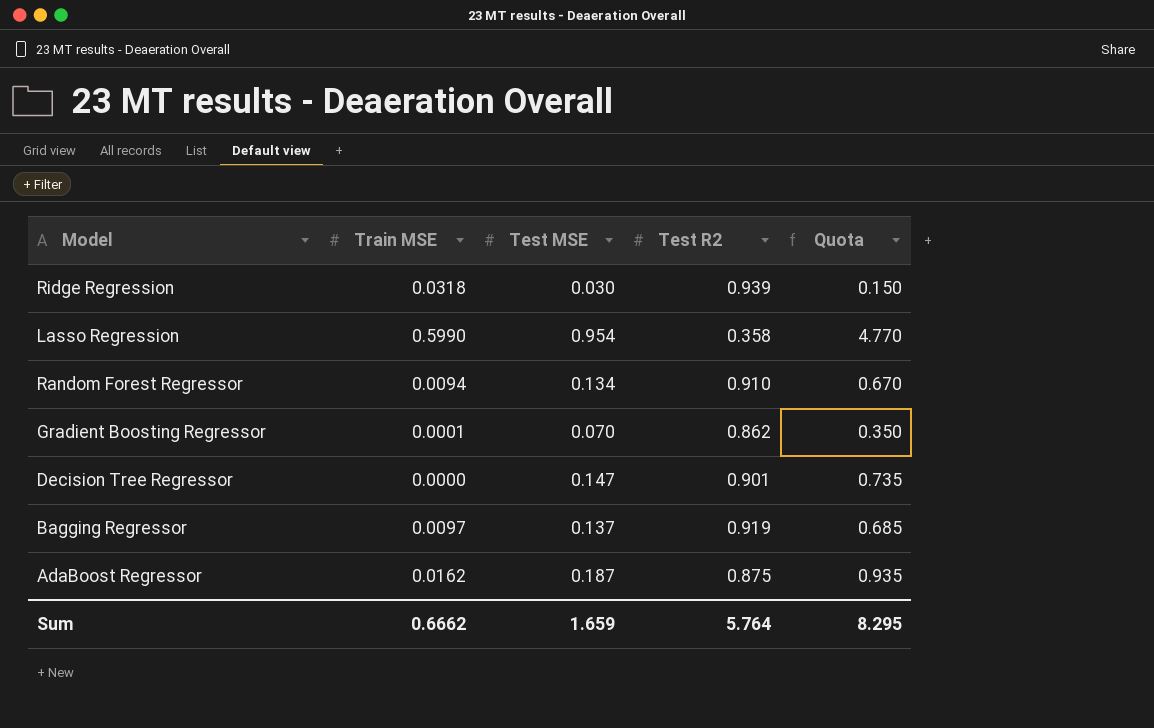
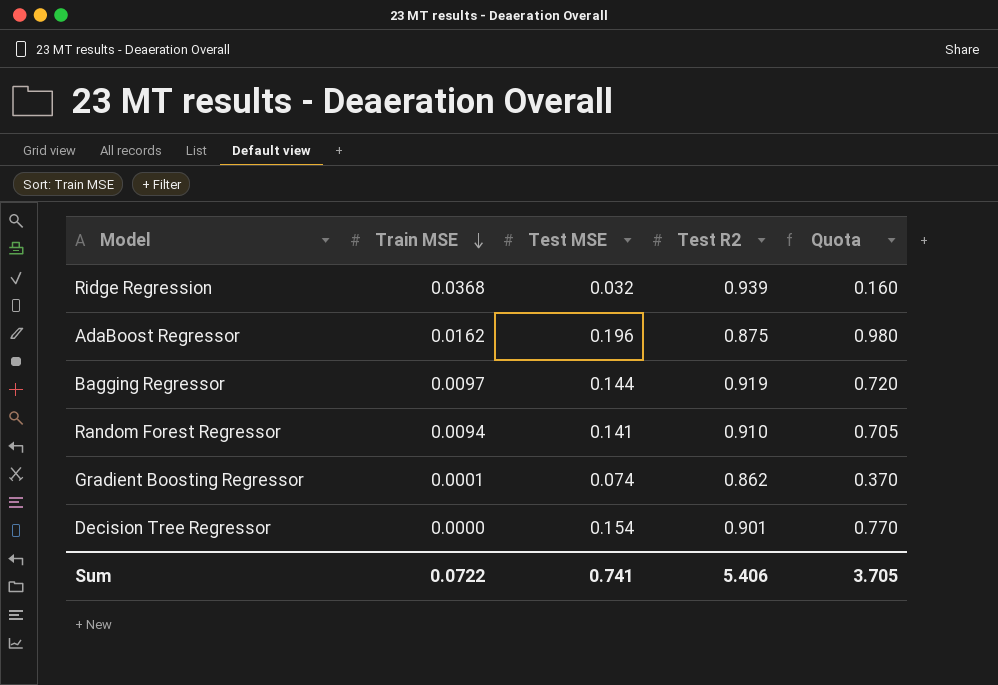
row order: none -> Train MSE descending
row Lasso Regression: 0.5990 | 0.954 | 0.358 | 4.770 -> none
Ridge Regression | Train MSE: 0.0318 -> 0.0368
Ridge Regression | Test MSE: 0.030 -> 0.032
Ridge Regression | Quota: 0.150 -> 0.160
AdaBoost Regressor | Test MSE: 0.187 -> 0.196
AdaBoost Regressor | Quota: 0.935 -> 0.980
Bagging Regressor | Test MSE: 0.137 -> 0.144
Bagging Regressor | Quota: 0.685 -> 0.720
Random Forest Regressor | Test MSE: 0.134 -> 0.141
Random Forest Regressor | Quota: 0.670 -> 0.705
Gradient Boosting Regressor | Test MSE: 0.070 -> 0.074
Gradient Boosting Regressor | Quota: 0.350 -> 0.370
Decision Tree Regressor | Test MSE: 0.147 -> 0.154
Decision Tree Regressor | Quota: 0.735 -> 0.770
Sum | Train MSE: 0.6662 -> 0.0722
Sum | Test MSE: 1.659 -> 0.741
Sum | Test R2: 5.764 -> 5.406
Sum | Quota: 8.295 -> 3.705

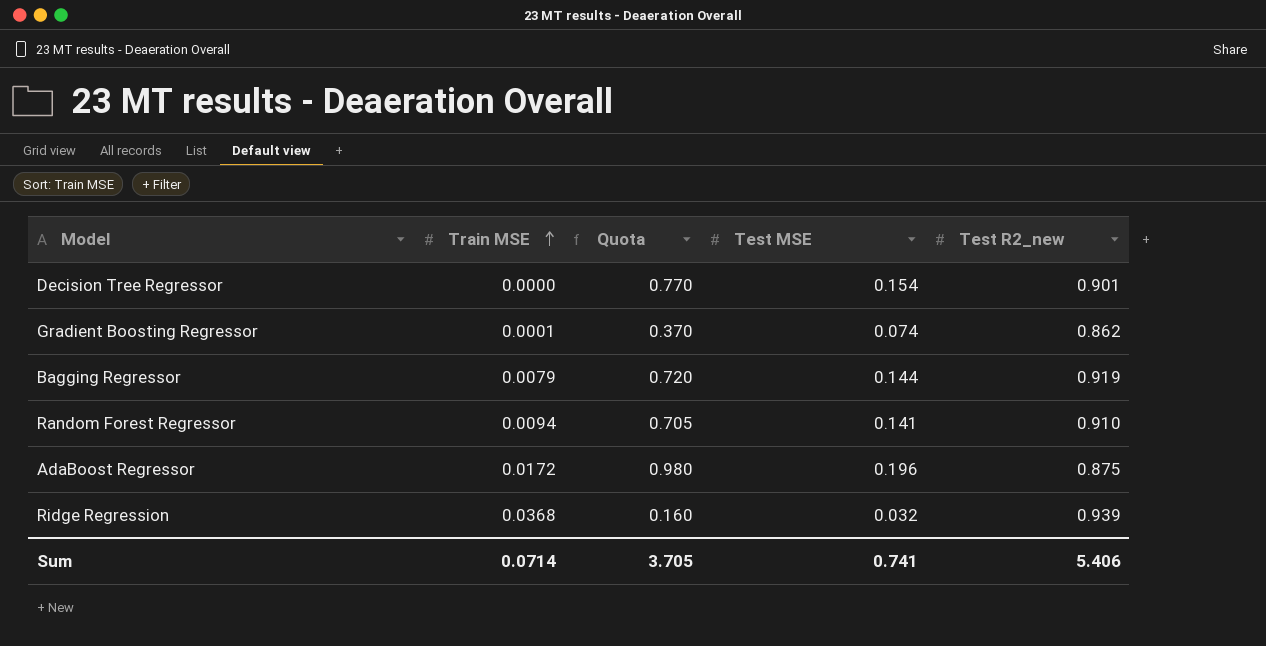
row order: Train MSE descending -> Train MSE ascending
column Quota | position: 5 -> 3
column name: Test R2 -> Test R2_new
Bagging Regressor | Train MSE: 0.0097 -> 0.0079
AdaBoost Regressor | Train MSE: 0.0162 -> 0.0172
Sum | Train MSE: 0.0722 -> 0.0714

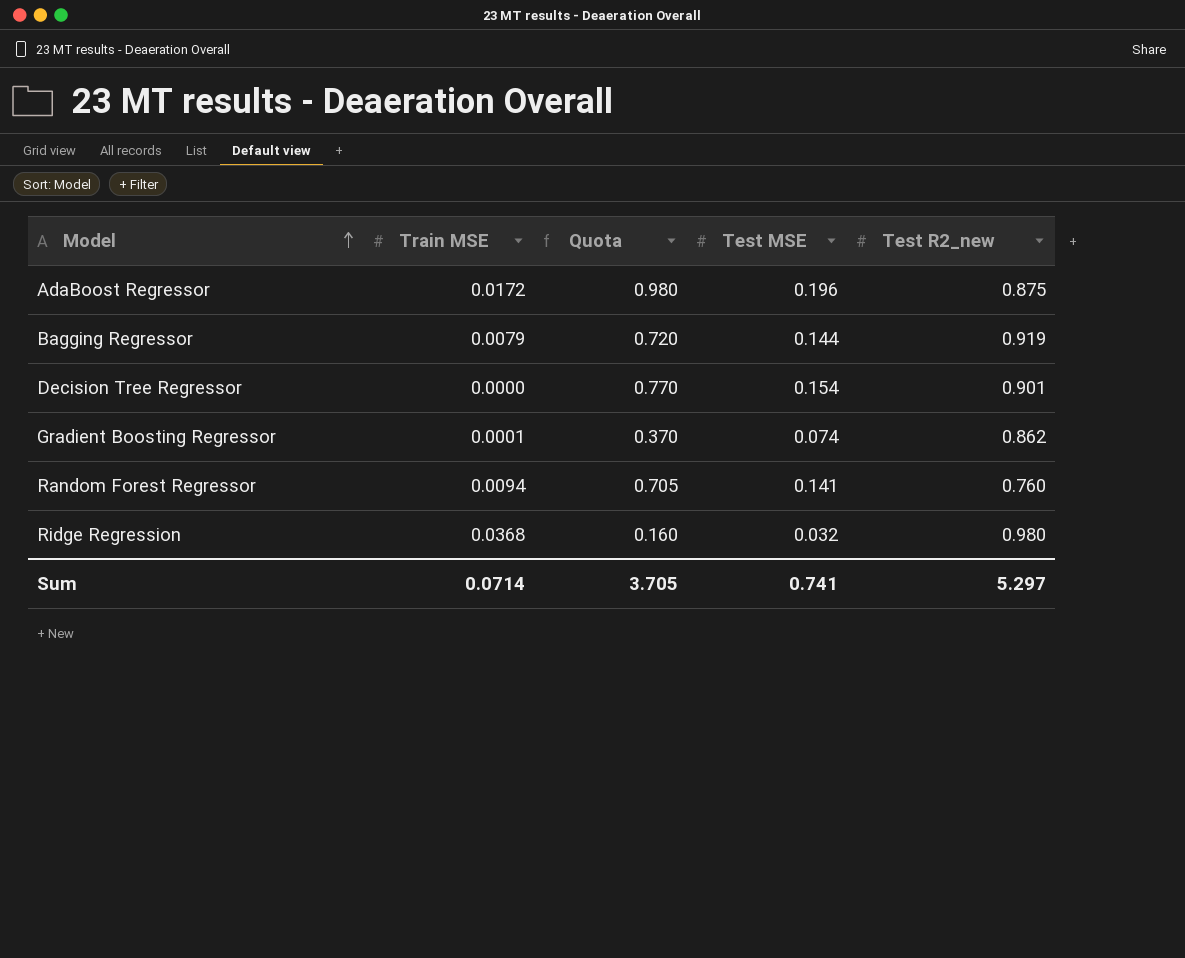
row order: Train MSE ascending -> Model ascending
Random Forest Regressor | Test R2_new: 0.910 -> 0.760
Ridge Regression | Test R2_new: 0.939 -> 0.980
Sum | Test R2_new: 5.406 -> 5.297

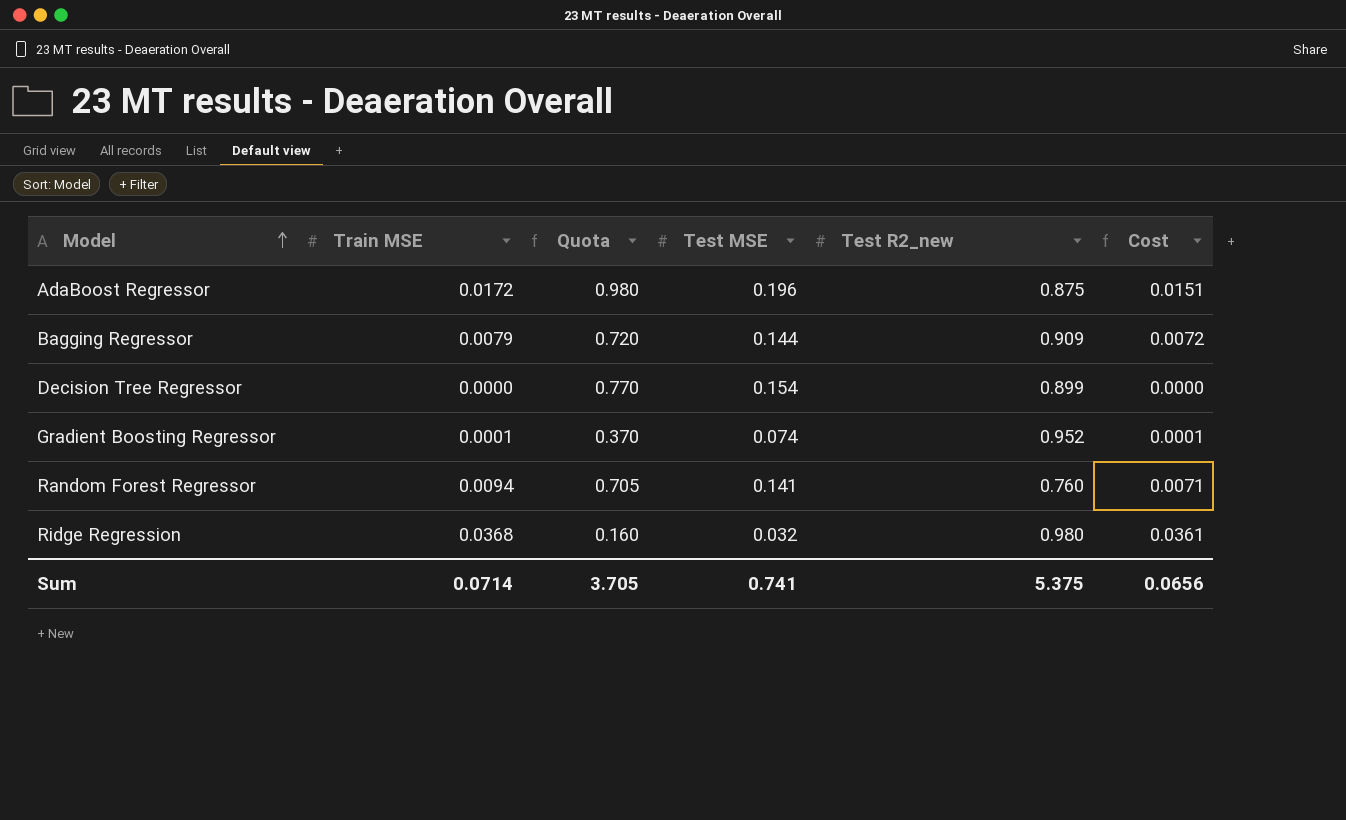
column Cost | formula: none -> [Train MSE] * [Test R2_new]
Bagging Regressor | Test R2_new: 0.919 -> 0.909
Decision Tree Regressor | Test R2_new: 0.901 -> 0.899
Gradient Boosting Regressor | Test R2_new: 0.862 -> 0.952
Sum | Test R2_new: 5.297 -> 5.375

